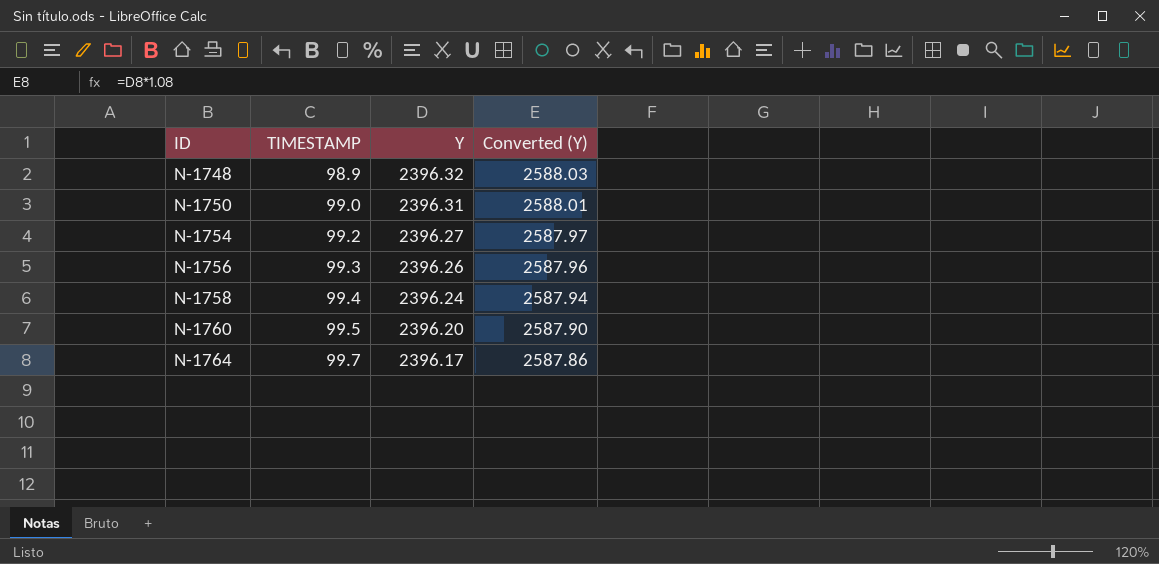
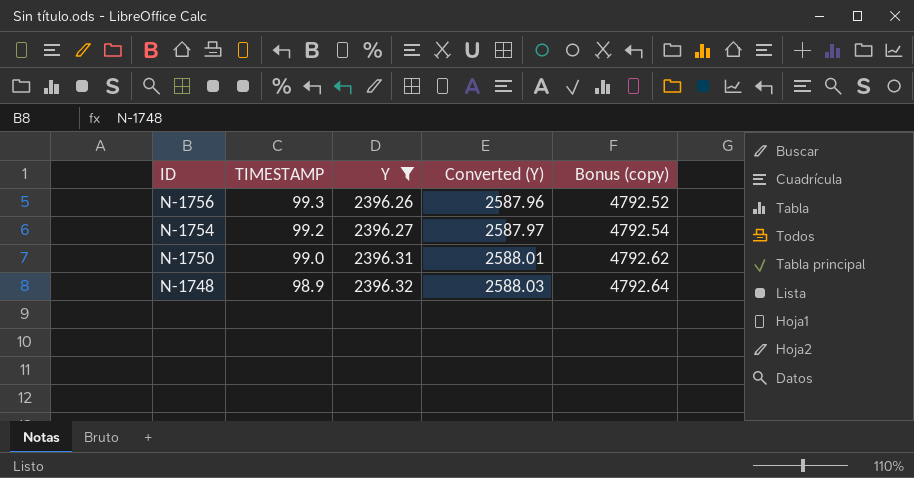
filter: none -> Y >= 2396.26
row order: ID ascending -> ID descending
column Bonus (copy) | formula: none -> [Y] * 2

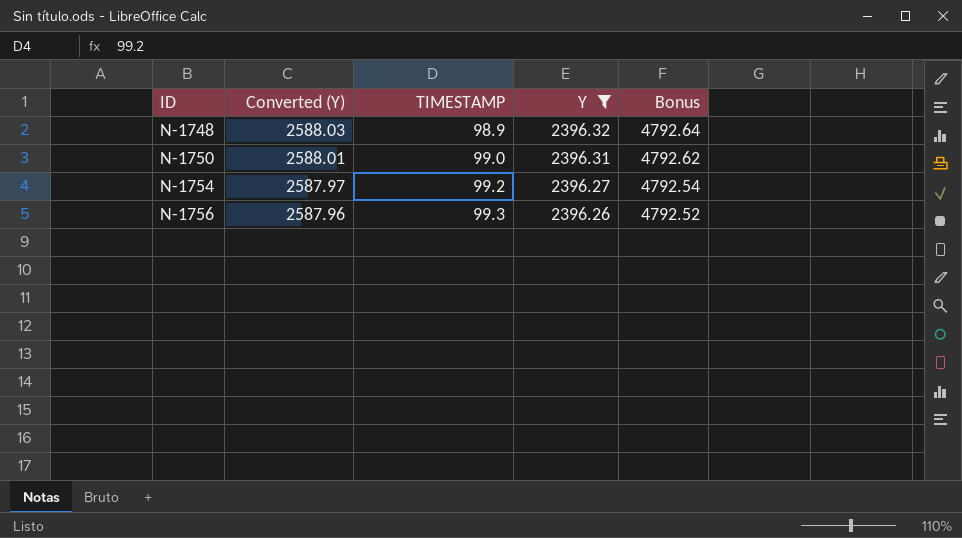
row order: ID descending -> ID ascending
column Converted (Y) | position: 4 -> 2
column name: Bonus (copy) -> Bonus

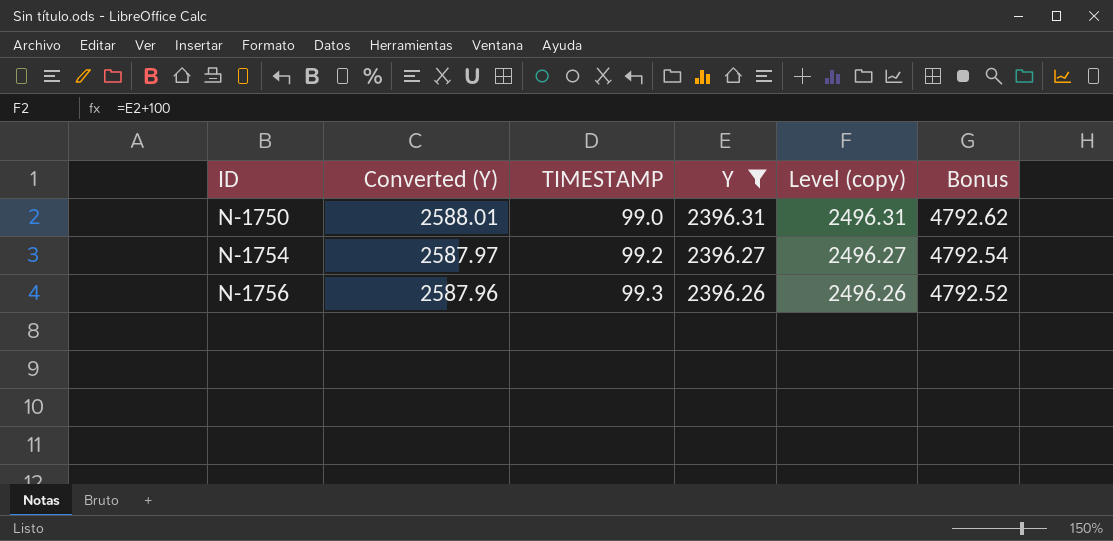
column Level (copy) | formula: none -> [Y] + 100
row N-1748: 2588.03 | 98.9 | 2396.32 | 4792.64 -> none

